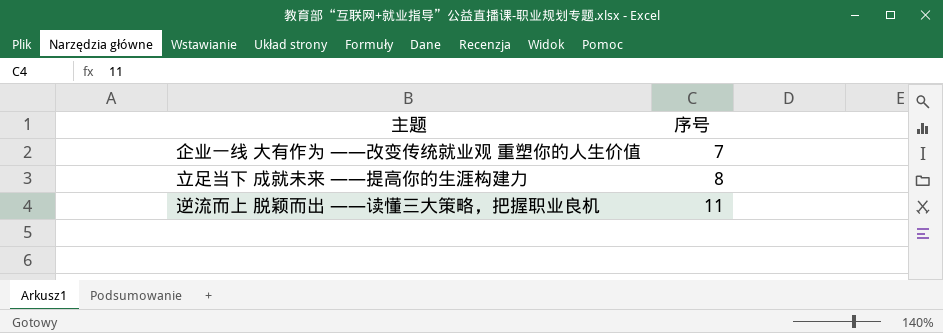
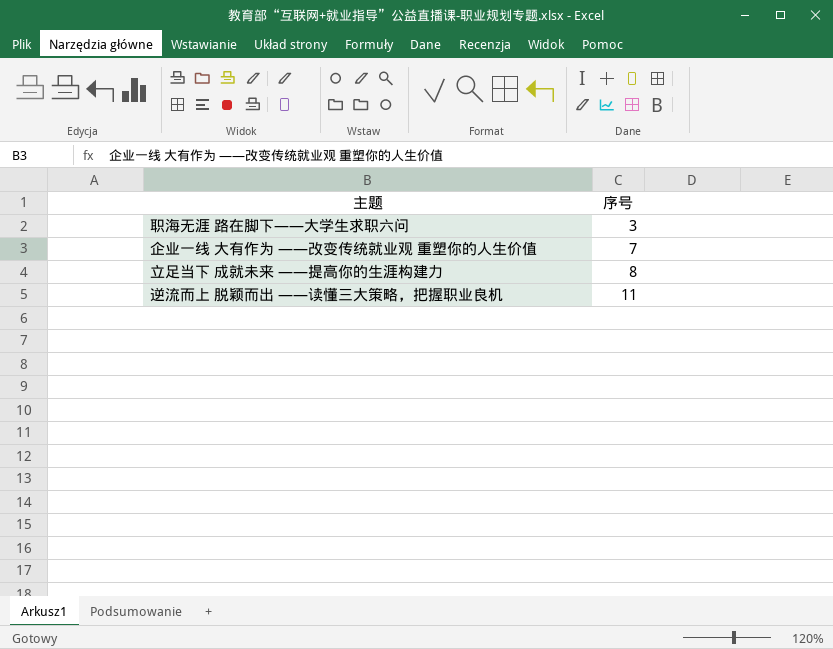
row 职海无涯 路在脚下——大学生求职六问: none -> 3

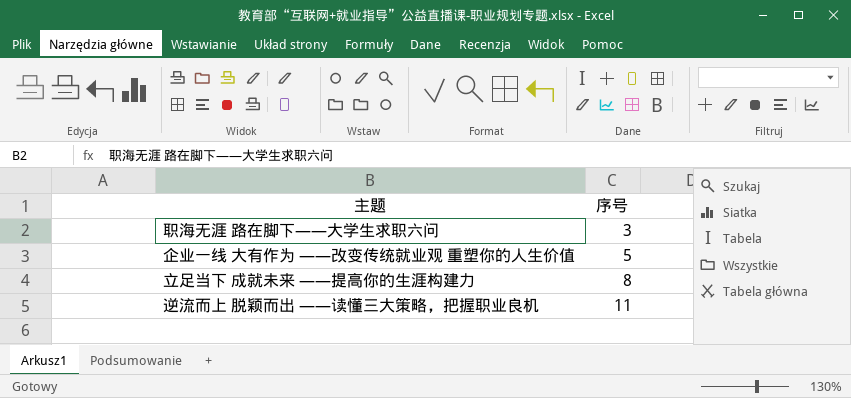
企业一线 大有作为 ——改变传统就业观 重塑你的人生价值 | 序号: 7 -> 5

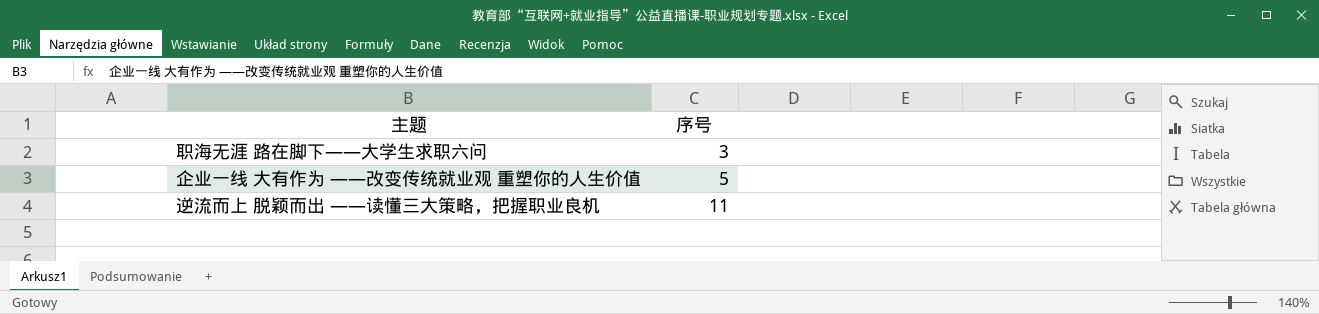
row 立足当下 成就未来 ——提高你的生涯构建力: 8 -> none

